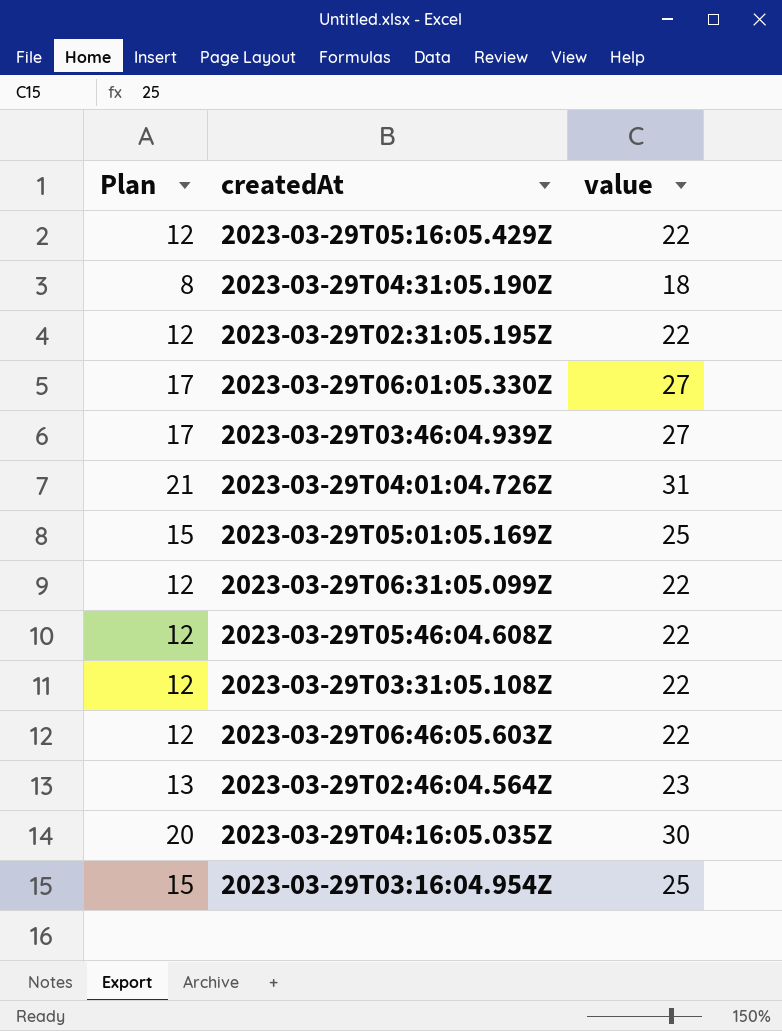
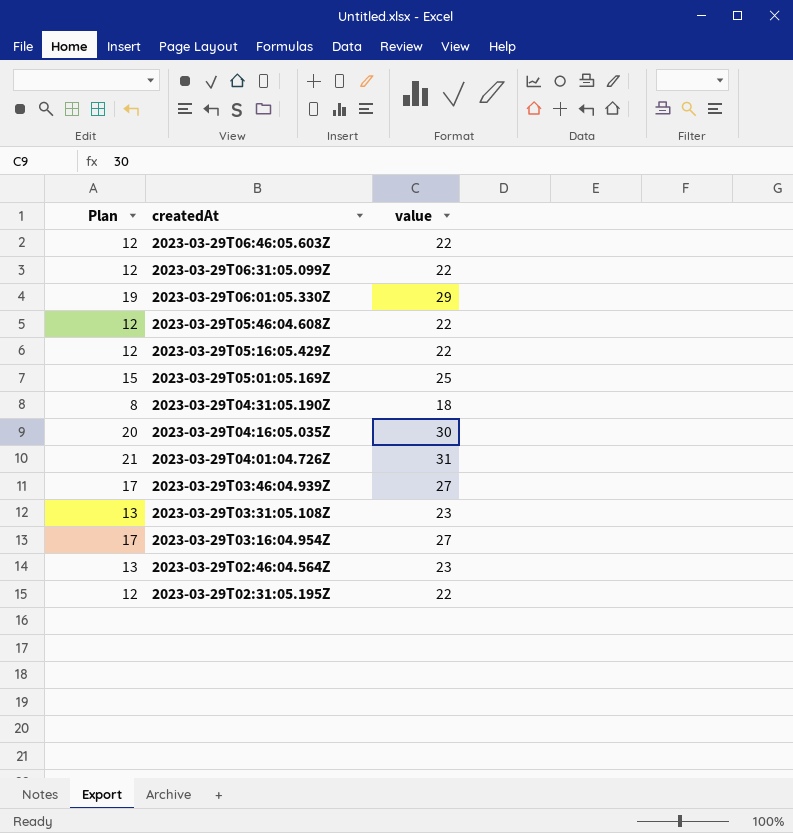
row order: none -> createdAt descending
2023-03-29T06:01:05.330Z | Plan: 17 -> 19
2023-03-29T06:01:05.330Z | value: 27 -> 29
2023-03-29T03:31:05.108Z | Plan: 12 -> 13
2023-03-29T03:31:05.108Z | value: 22 -> 23
2023-03-29T03:16:04.954Z | Plan: 15 -> 17
2023-03-29T03:16:04.954Z | value: 25 -> 27

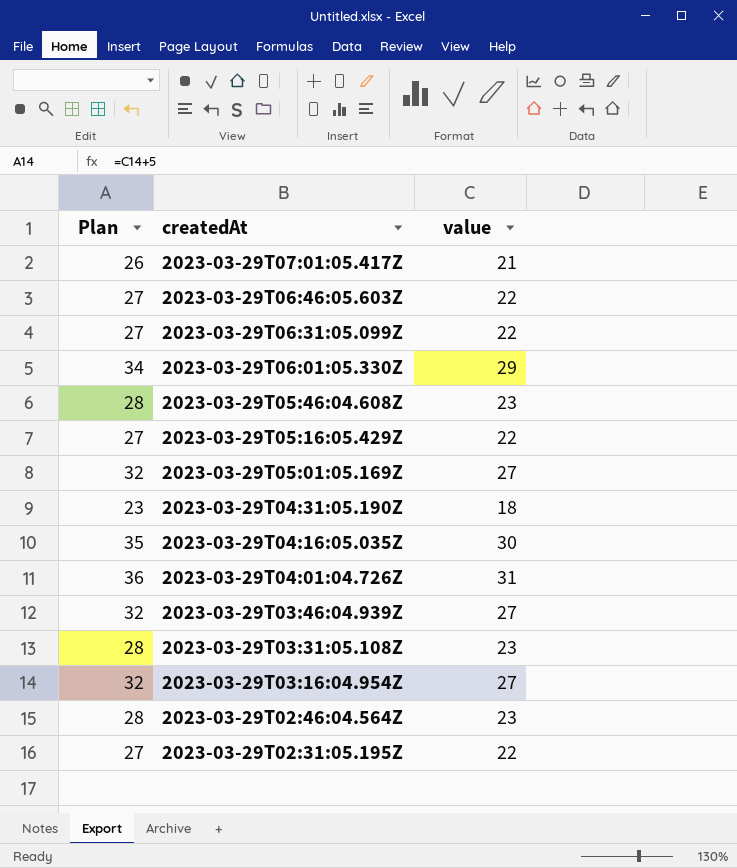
column Plan | formula: [value] - 10 -> [value] + 5
row 2023-03-29T07:01:05.417Z: none -> 26 | 21
2023-03-29T05:46:04.608Z | value: 22 -> 23
2023-03-29T05:01:05.169Z | value: 25 -> 27

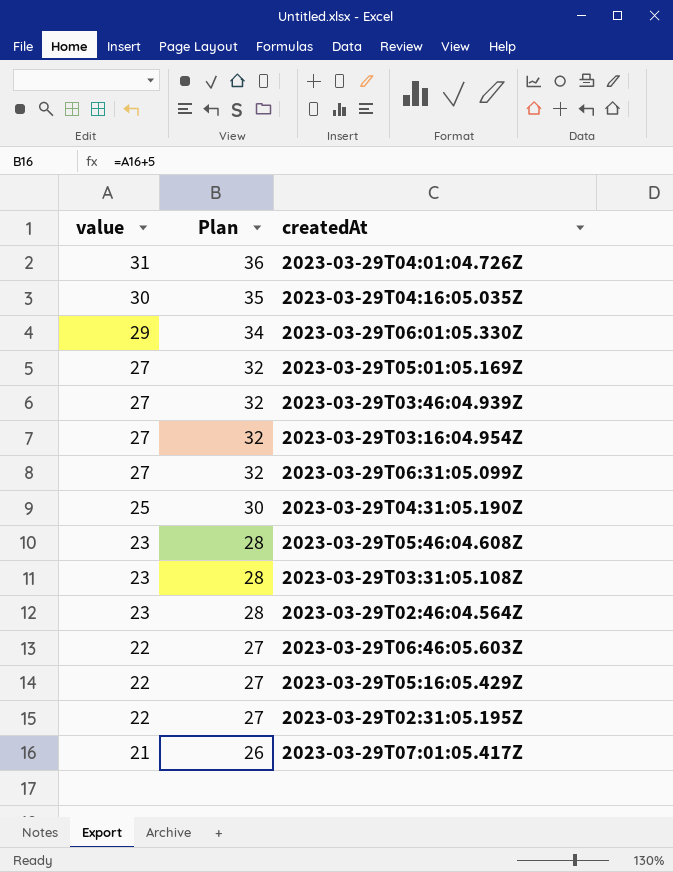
row order: createdAt descending -> value descending
column value | position: 3 -> 1
2023-03-29T06:31:05.099Z | value: 22 -> 27
2023-03-29T06:31:05.099Z | Plan: 27 -> 32
2023-03-29T04:31:05.190Z | value: 18 -> 25
2023-03-29T04:31:05.190Z | Plan: 23 -> 30

